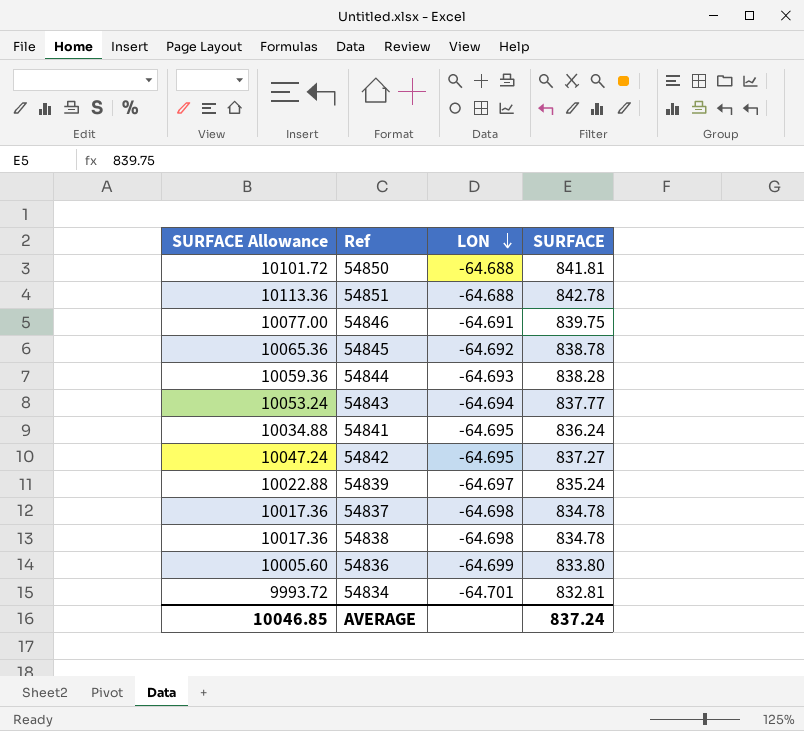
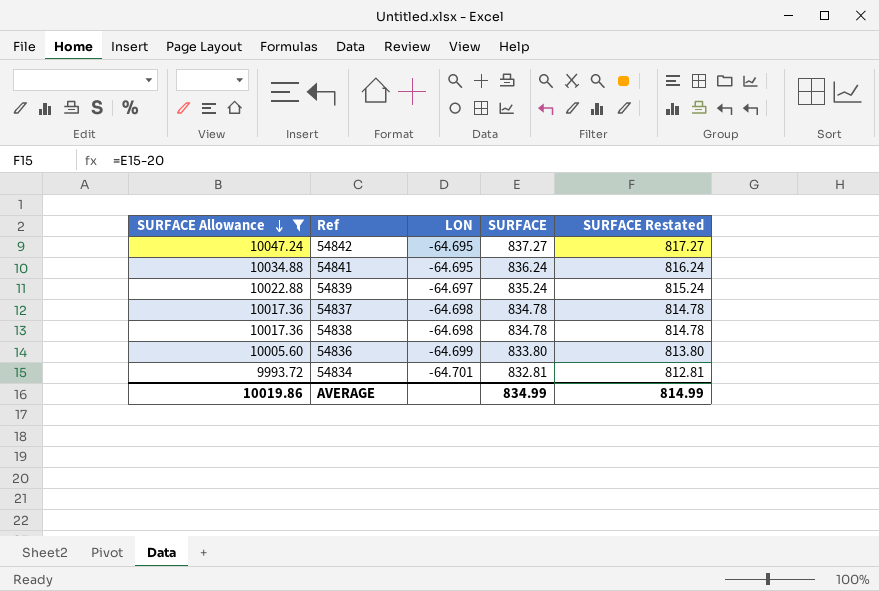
filter: none -> SURFACE Allowance <= 10047.24
row order: LON descending -> SURFACE Allowance descending
column SURFACE Restated | formula: none -> [SURFACE] - 20
AVERAGE | SURFACE Allowance: 10046.85 -> 10019.86
AVERAGE | SURFACE: 837.24 -> 834.99

